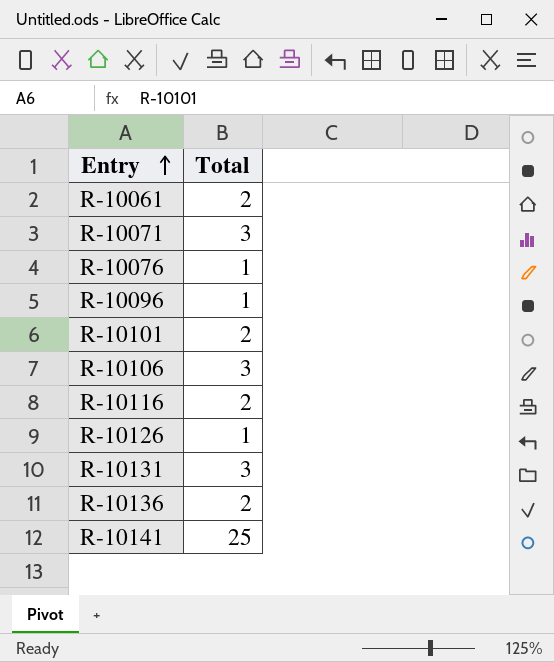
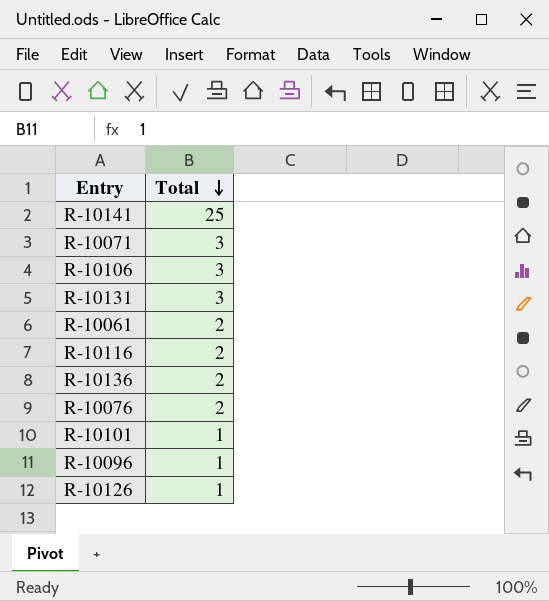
row order: Entry ascending -> Total descending
R-10076 | Total: 1 -> 2
R-10101 | Total: 2 -> 1

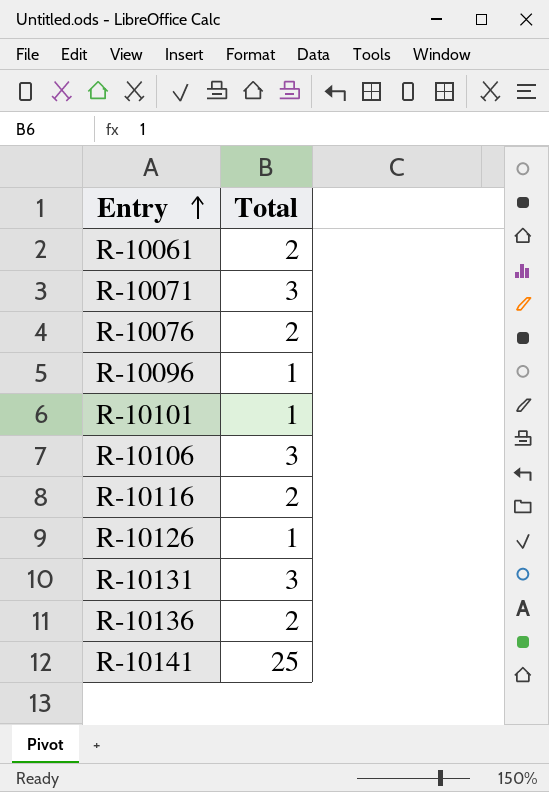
row order: Total descending -> Entry ascending

